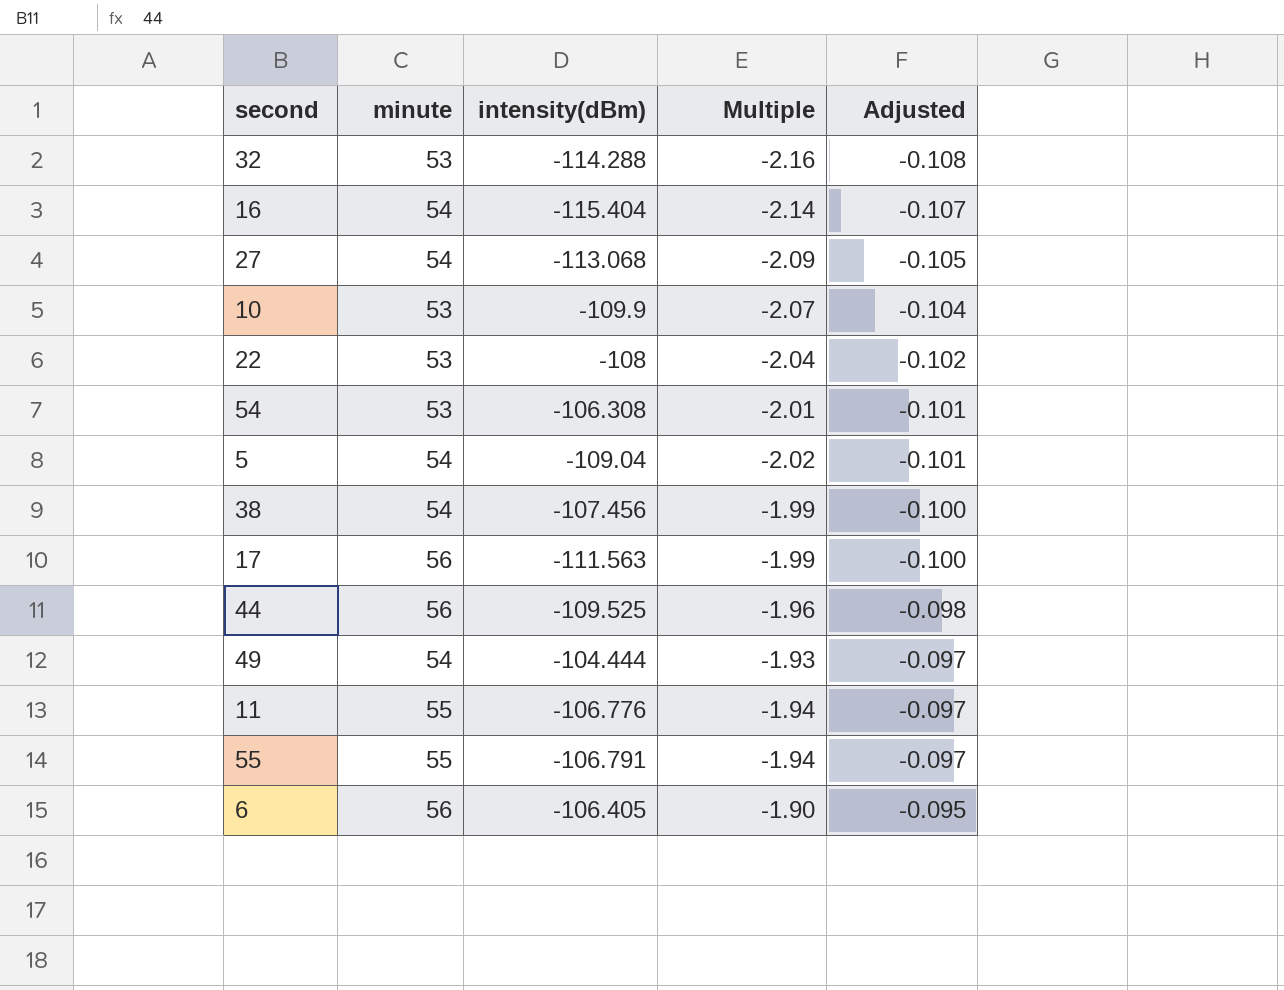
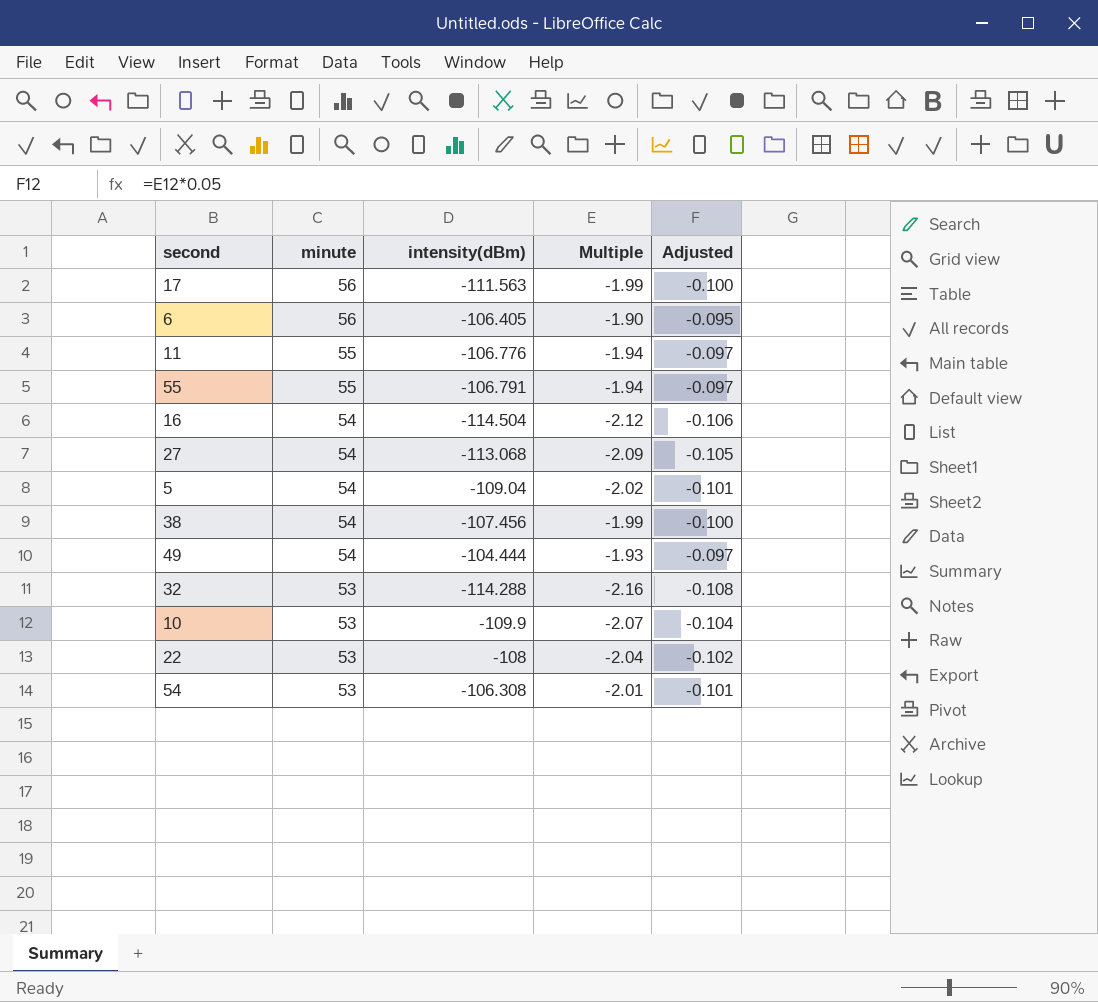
row order: Adjusted ascending -> minute descending
row 44: 56 | -109.525 | -1.96 | -0.098 -> none
16 | intensity(dBm): -115.404 -> -114.504
16 | Multiple: -2.14 -> -2.12
16 | Adjusted: -0.107 -> -0.106

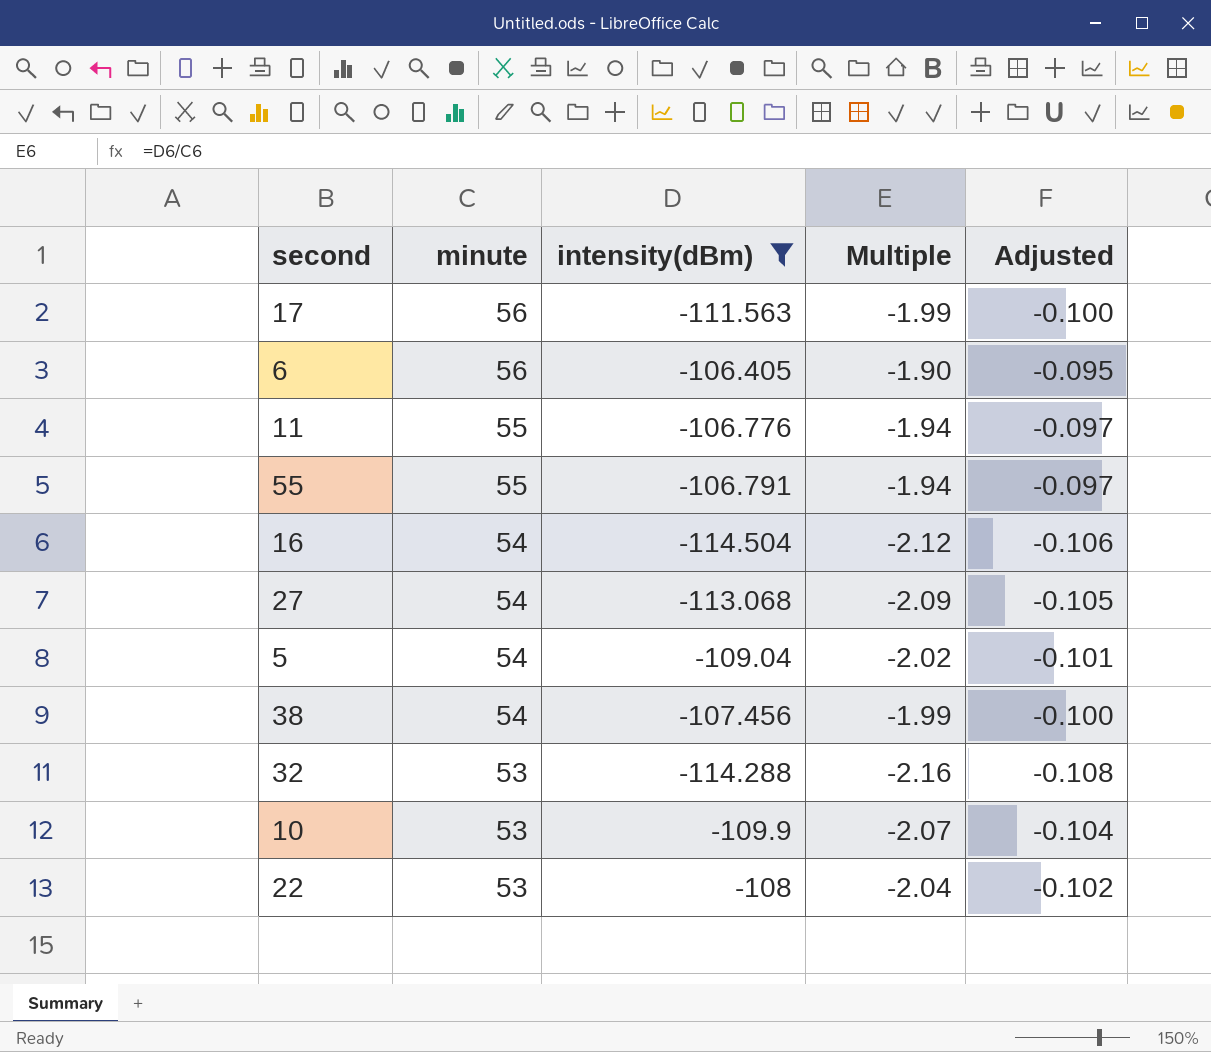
filter: none -> intensity(dBm) <= -106.405

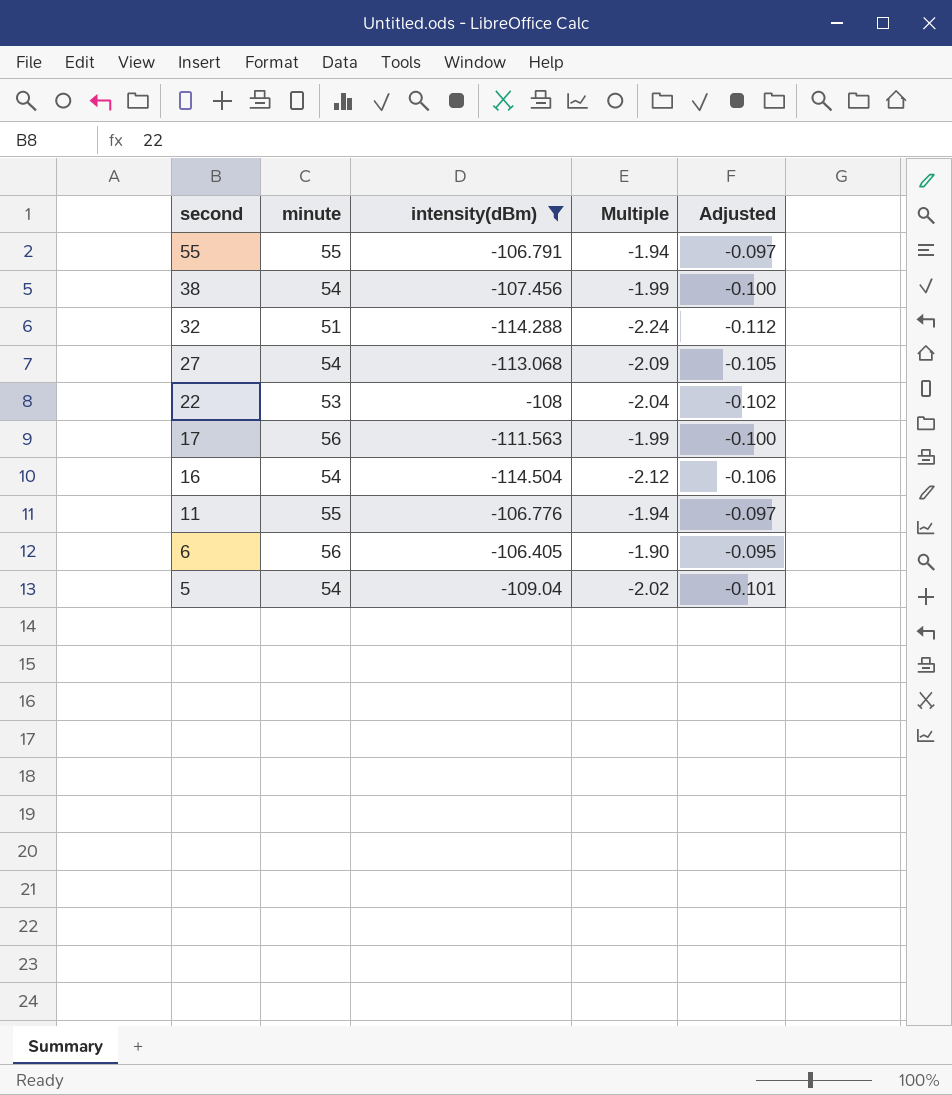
row order: minute descending -> second descending
row 10: 53 | -109.9 | -2.07 | -0.104 -> none
32 | minute: 53 -> 51
32 | Multiple: -2.16 -> -2.24
32 | Adjusted: -0.108 -> -0.112

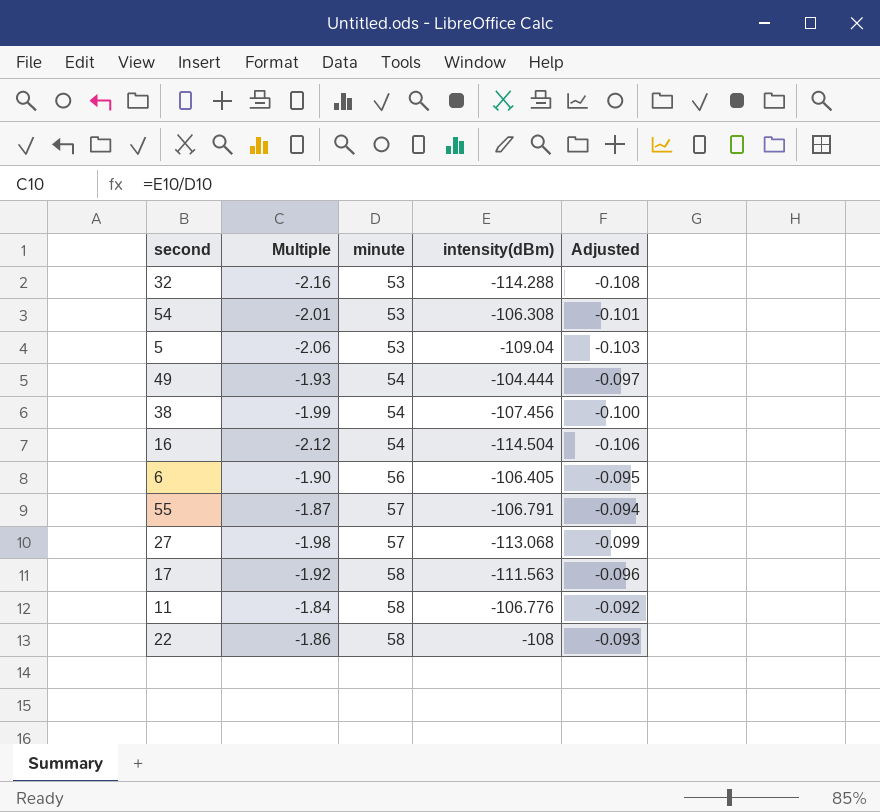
filter: intensity(dBm) <= -106.405 -> none
row order: second descending -> minute ascending
column Multiple | position: 4 -> 2
32 | Multiple: -2.24 -> -2.16
32 | minute: 51 -> 53
32 | Adjusted: -0.112 -> -0.108
5 | Multiple: -2.02 -> -2.06
5 | minute: 54 -> 53
5 | Adjusted: -0.101 -> -0.103
55 | Multiple: -1.94 -> -1.87
55 | minute: 55 -> 57
55 | Adjusted: -0.097 -> -0.094
27 | Multiple: -2.09 -> -1.98
27 | minute: 54 -> 57
27 | Adjusted: -0.105 -> -0.099
17 | Multiple: -1.99 -> -1.92
17 | minute: 56 -> 58
17 | Adjusted: -0.100 -> -0.096
11 | Multiple: -1.94 -> -1.84
11 | minute: 55 -> 58
11 | Adjusted: -0.097 -> -0.092
22 | Multiple: -2.04 -> -1.86
22 | minute: 53 -> 58
22 | Adjusted: -0.102 -> -0.093

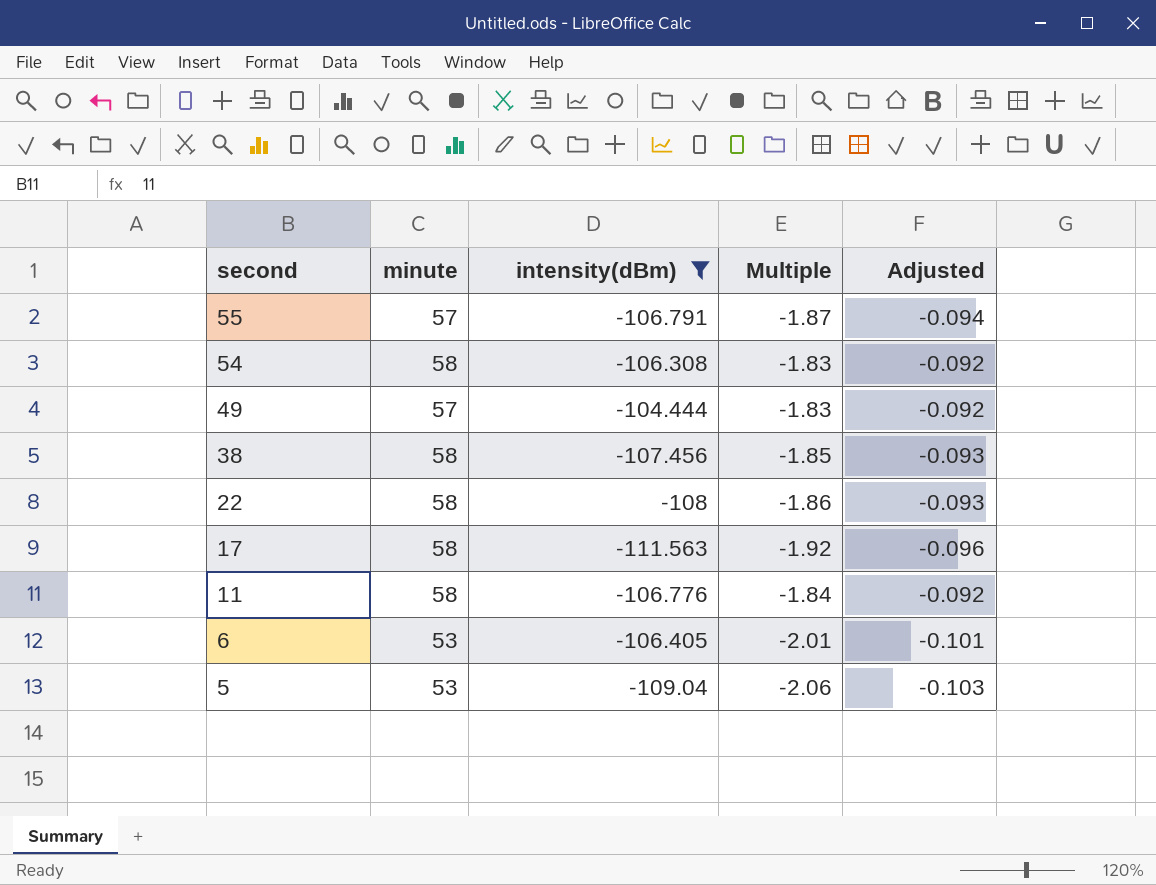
filter: none -> intensity(dBm) >= -111.563
row order: minute ascending -> second descending
column Multiple | position: 2 -> 4
54 | minute: 53 -> 58
54 | Multiple: -2.01 -> -1.83
54 | Adjusted: -0.101 -> -0.092
49 | minute: 54 -> 57
49 | Multiple: -1.93 -> -1.83
49 | Adjusted: -0.097 -> -0.092
38 | minute: 54 -> 58
38 | Multiple: -1.99 -> -1.85
38 | Adjusted: -0.100 -> -0.093
6 | minute: 56 -> 53
6 | Multiple: -1.90 -> -2.01
6 | Adjusted: -0.095 -> -0.101

